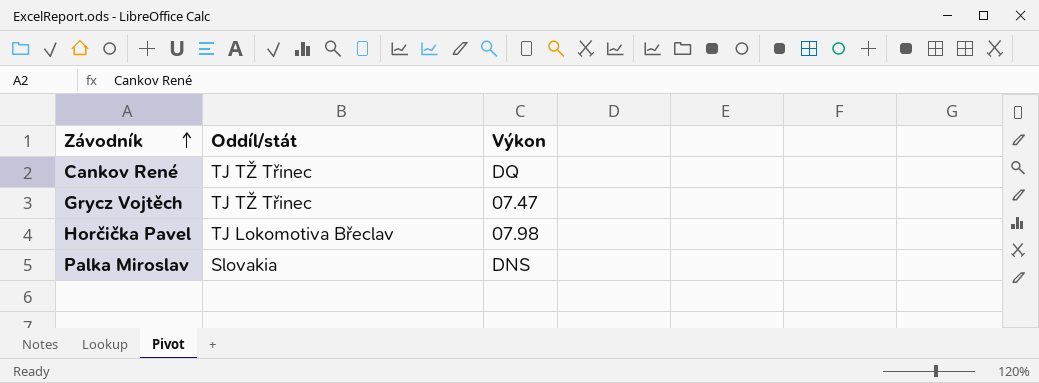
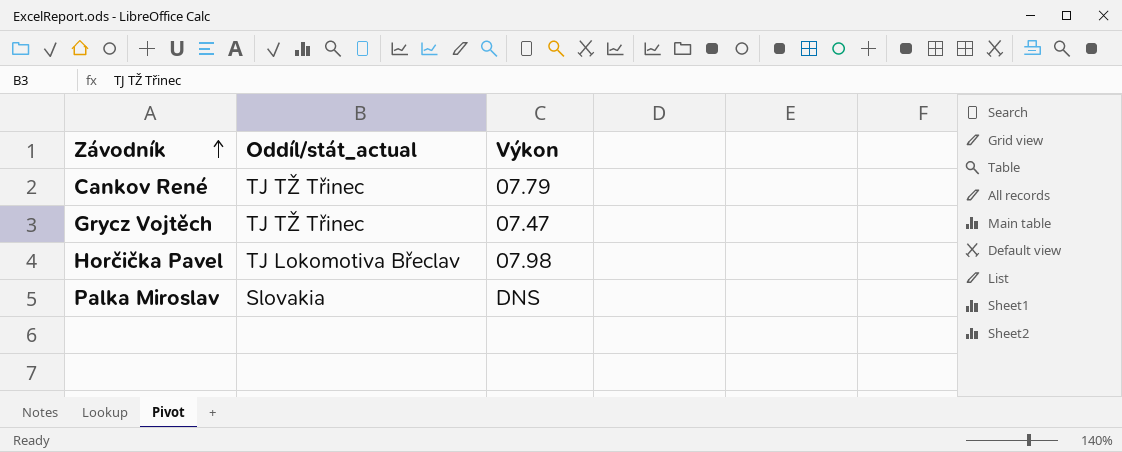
column name: Oddíl/stát -> Oddíl/stát_actual
Cankov René | Výkon: DQ -> 07.79

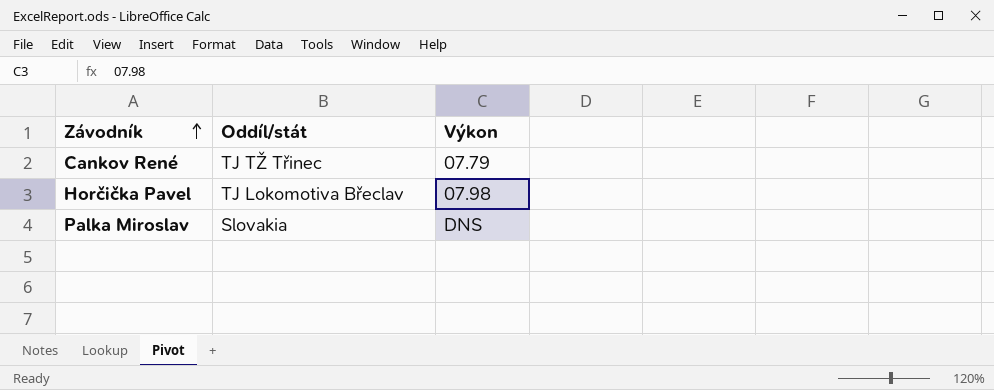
column name: Oddíl/stát_actual -> Oddíl/stát
row Grycz Vojtěch: TJ TŽ Třinec | 07.47 -> none

